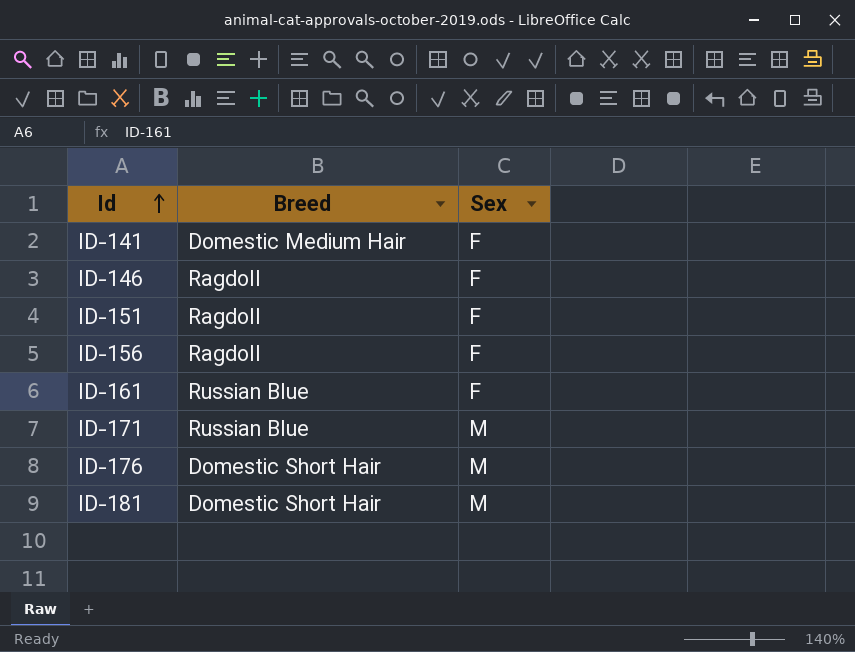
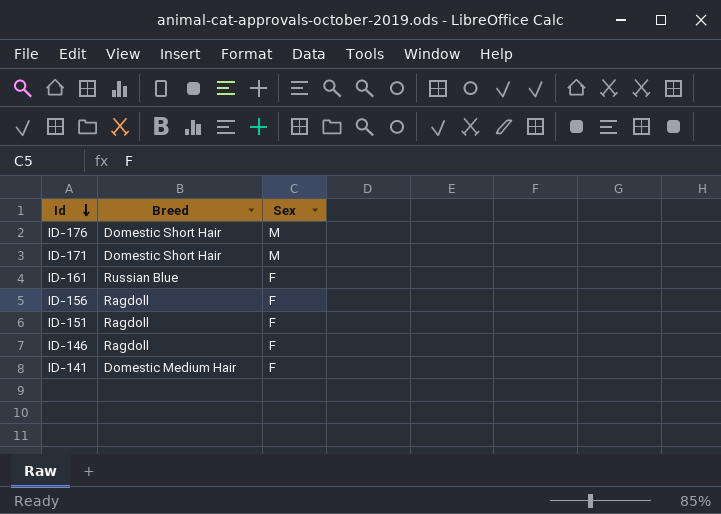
row order: Id ascending -> Id descending
row ID-181: Domestic Short Hair | M -> none
ID-171 | Breed: Russian Blue -> Domestic Short Hair

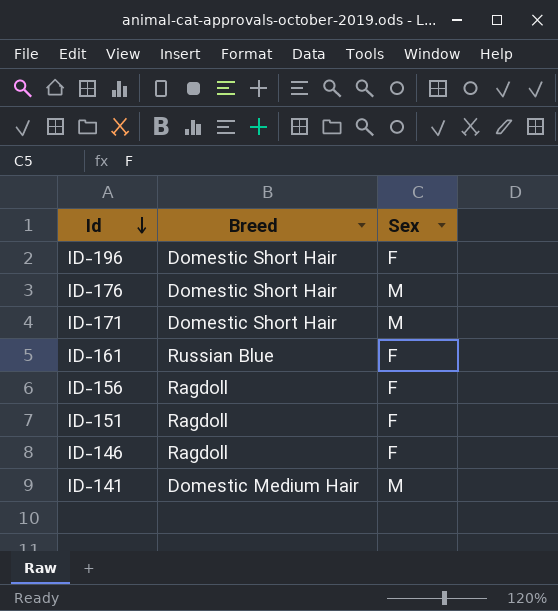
row ID-196: none -> Domestic Short Hair | F
ID-141 | Sex: F -> M

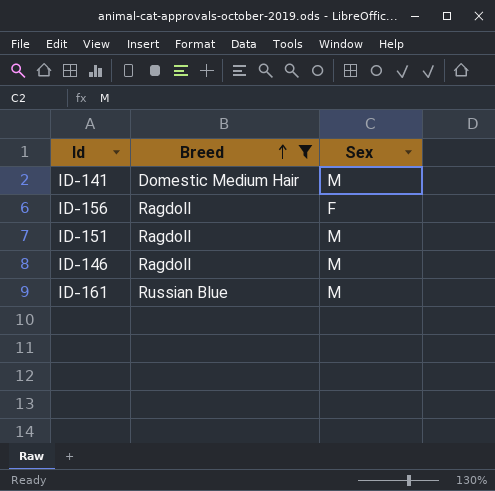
filter: none -> Breed != Domestic Short Hair
row order: Id descending -> Breed ascending
ID-151 | Sex: F -> M
ID-146 | Sex: F -> M
ID-161 | Sex: F -> M

